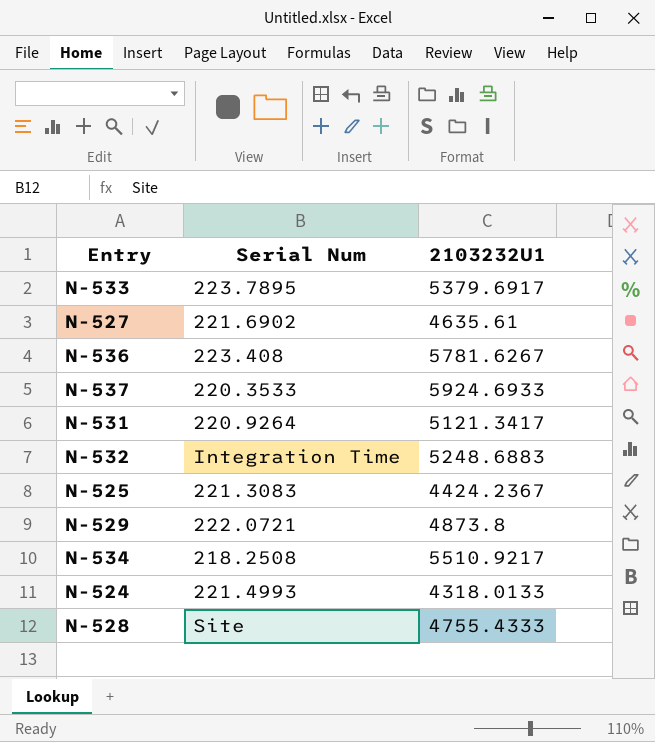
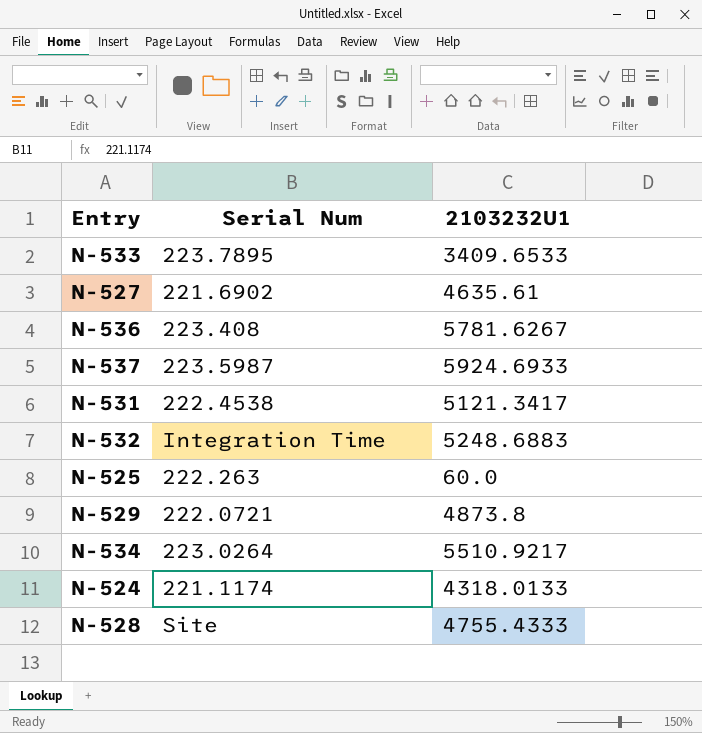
N-533 | 2103232U1: 5379.6917 -> 3409.6533
N-537 | Serial Num: 220.3533 -> 223.5987
N-531 | Serial Num: 220.9264 -> 222.4538
N-525 | Serial Num: 221.3083 -> 222.263
N-525 | 2103232U1: 4424.2367 -> 60.0
N-534 | Serial Num: 218.2508 -> 223.0264
N-524 | Serial Num: 221.4993 -> 221.1174

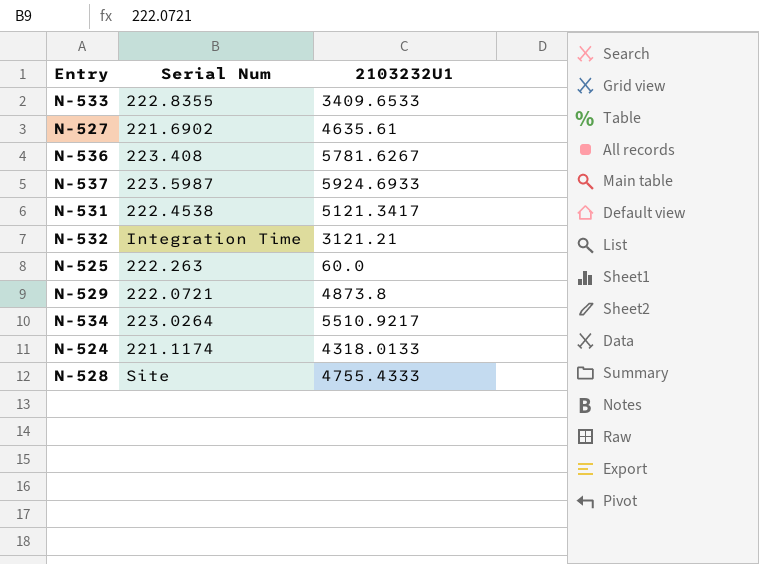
N-533 | Serial Num: 223.7895 -> 222.8355
N-532 | 2103232U1: 5248.6883 -> 3121.21

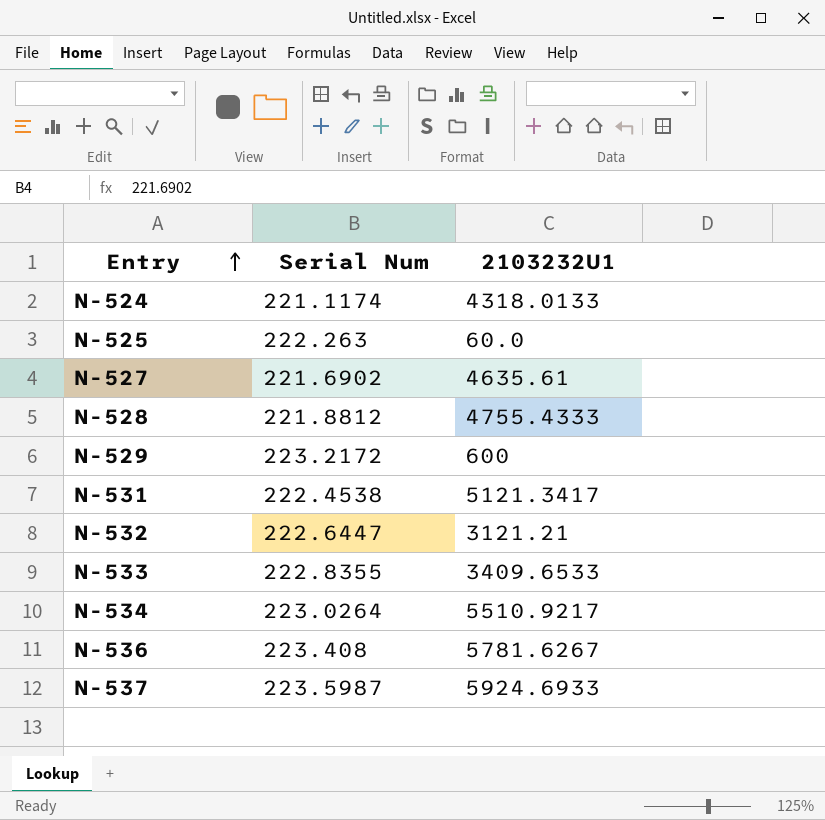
row order: none -> Entry ascending
N-528 | Serial Num: Site -> 221.8812
N-529 | Serial Num: 222.0721 -> 223.2172
N-529 | 2103232U1: 4873.8 -> 600
N-532 | Serial Num: Integration Time -> 222.6447

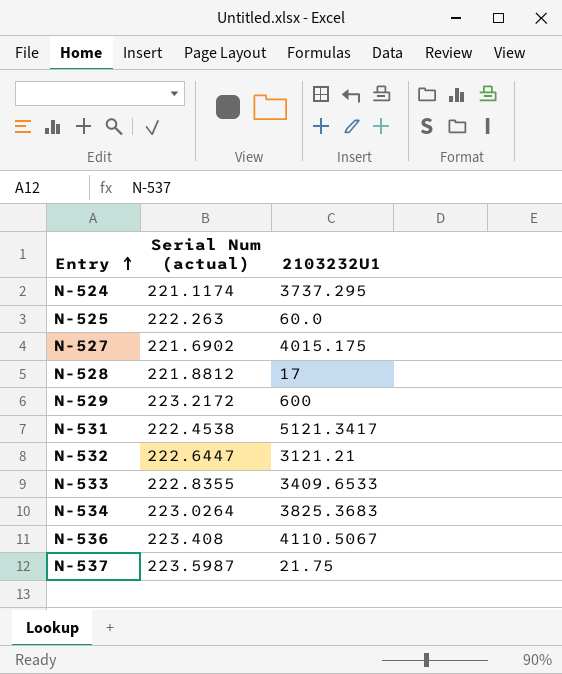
column name: Serial Num -> Serial Num (actual)
N-524 | 2103232U1: 4318.0133 -> 3737.295
N-527 | 2103232U1: 4635.61 -> 4015.175
N-528 | 2103232U1: 4755.4333 -> 17
N-534 | 2103232U1: 5510.9217 -> 3825.3683
N-536 | 2103232U1: 5781.6267 -> 4110.5067
N-537 | 2103232U1: 5924.6933 -> 21.75

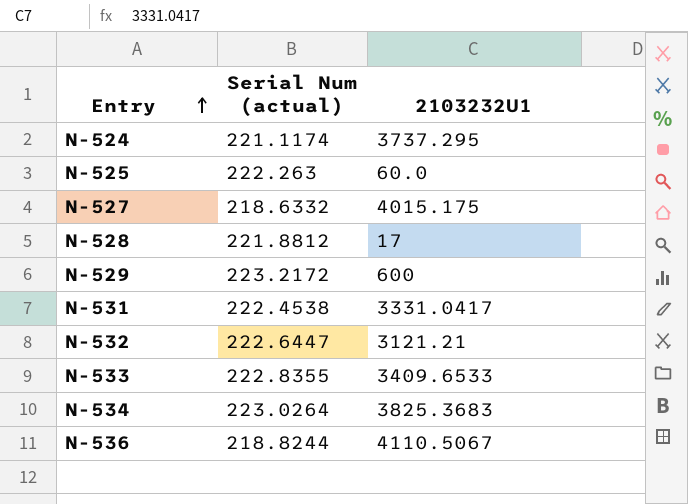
row N-537: 223.5987 | 21.75 -> none
N-527 | Serial Num (actual): 221.6902 -> 218.6332
N-531 | 2103232U1: 5121.3417 -> 3331.0417
N-536 | Serial Num (actual): 223.408 -> 218.8244

